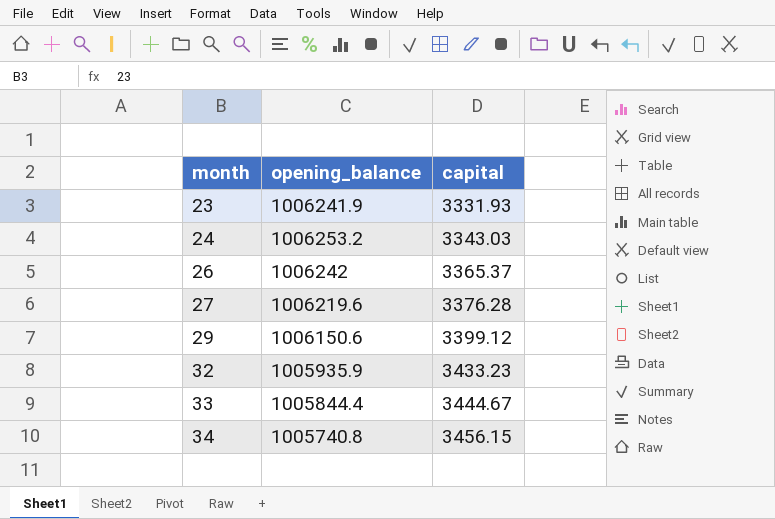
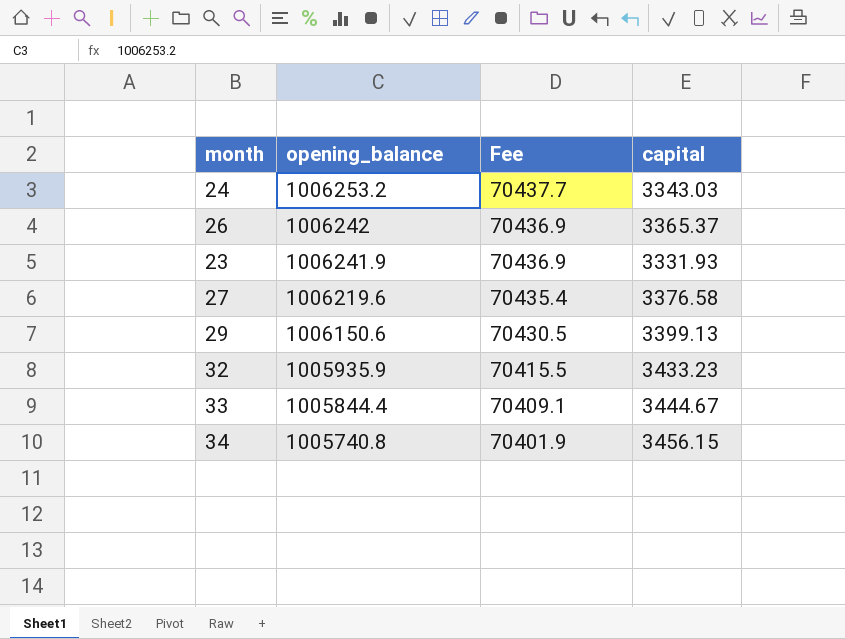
row order: month ascending -> opening_balance descending
column Fee | formula: none -> [opening_balance] * 0.07
27 | capital: 3376.28 -> 3376.58
29 | capital: 3399.12 -> 3399.13

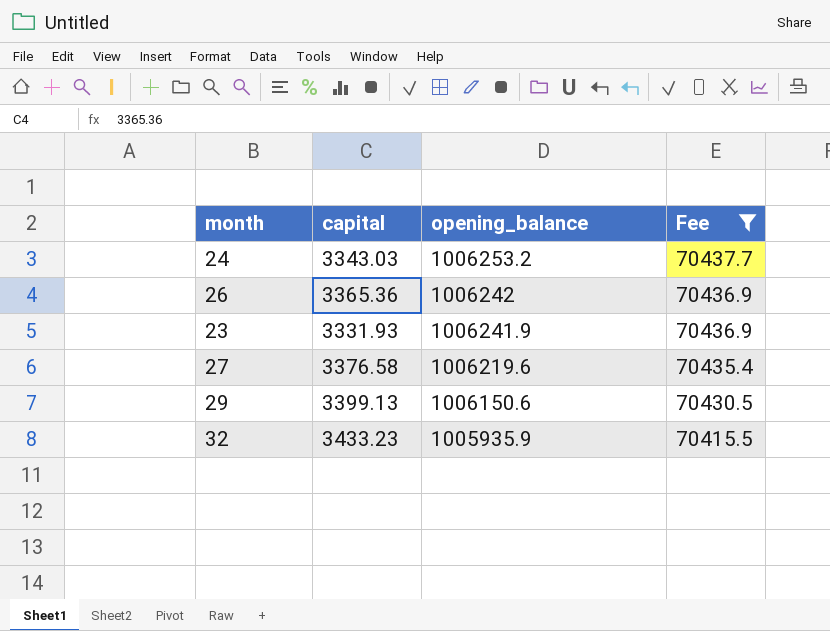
filter: none -> Fee >= 70415.5
column capital | position: 4 -> 2
26 | capital: 3365.37 -> 3365.36

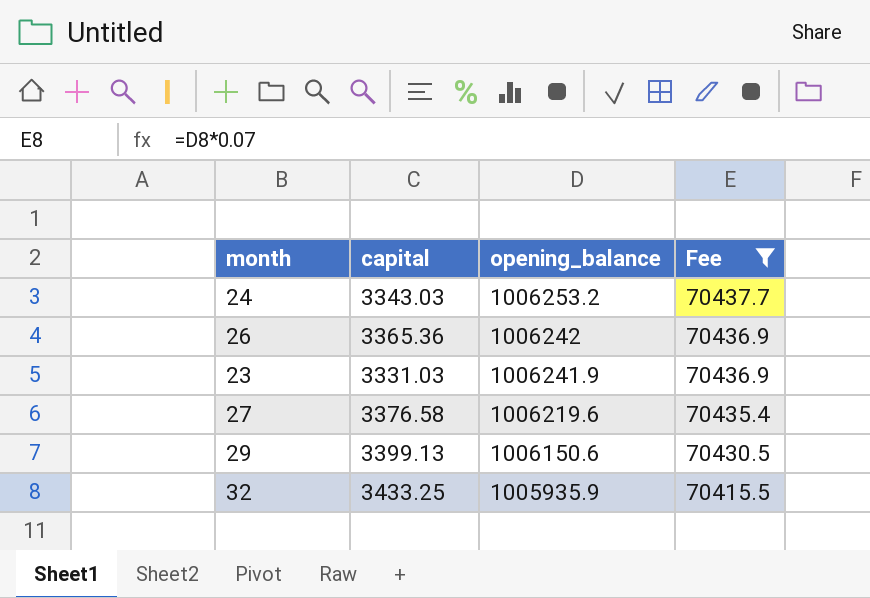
23 | capital: 3331.93 -> 3331.03
32 | capital: 3433.23 -> 3433.25

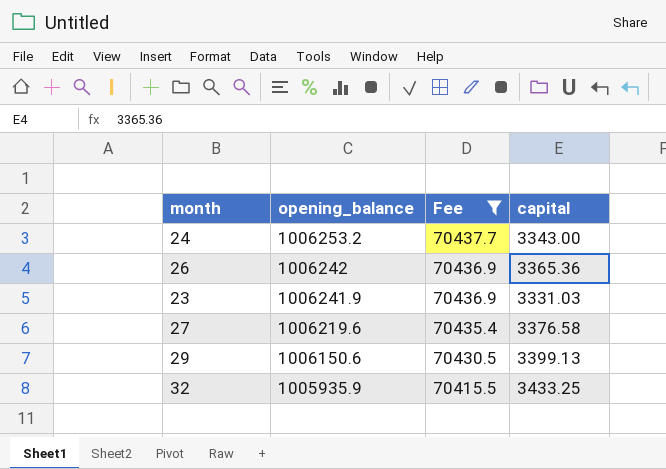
column capital | position: 2 -> 4
24 | capital: 3343.03 -> 3343.00

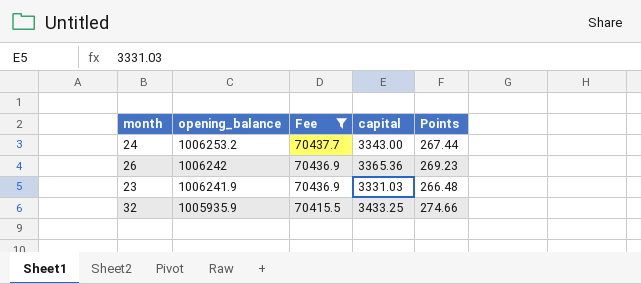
column Points | formula: none -> [capital] * 0.08
row 27: 1006219.6 | 70435.4 | 3376.58 -> none
row 29: 1006150.6 | 70430.5 | 3399.13 -> none

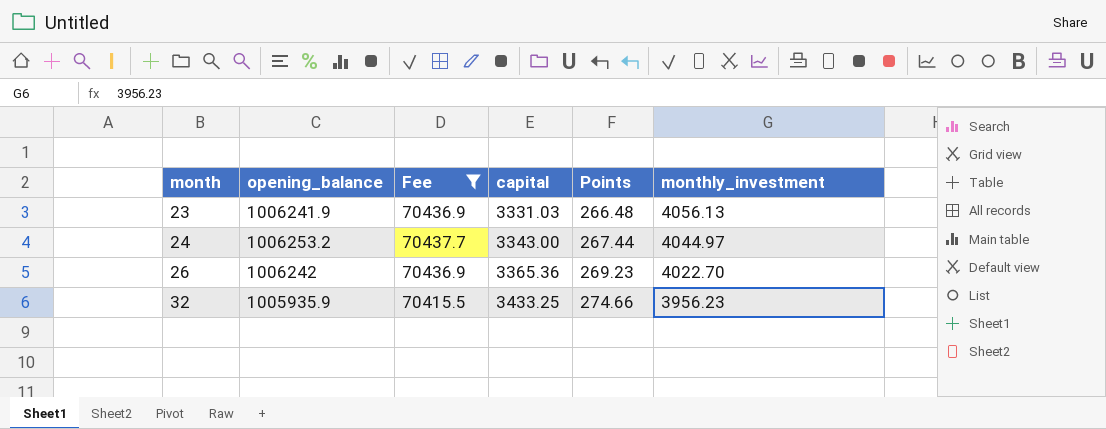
row order: opening_balance descending -> month ascending
column monthly_investment | position: none -> 6

